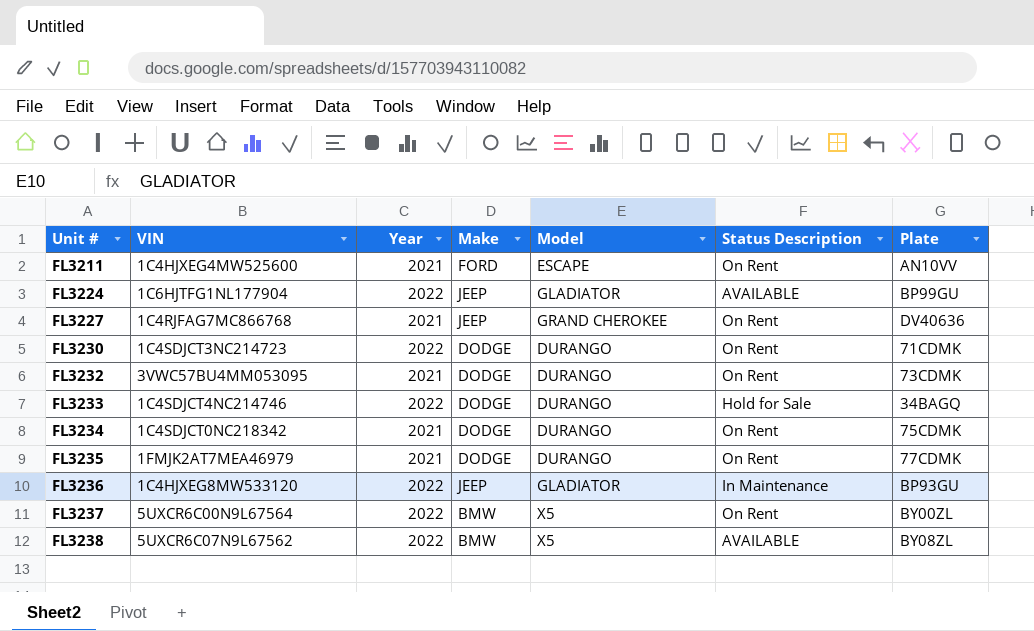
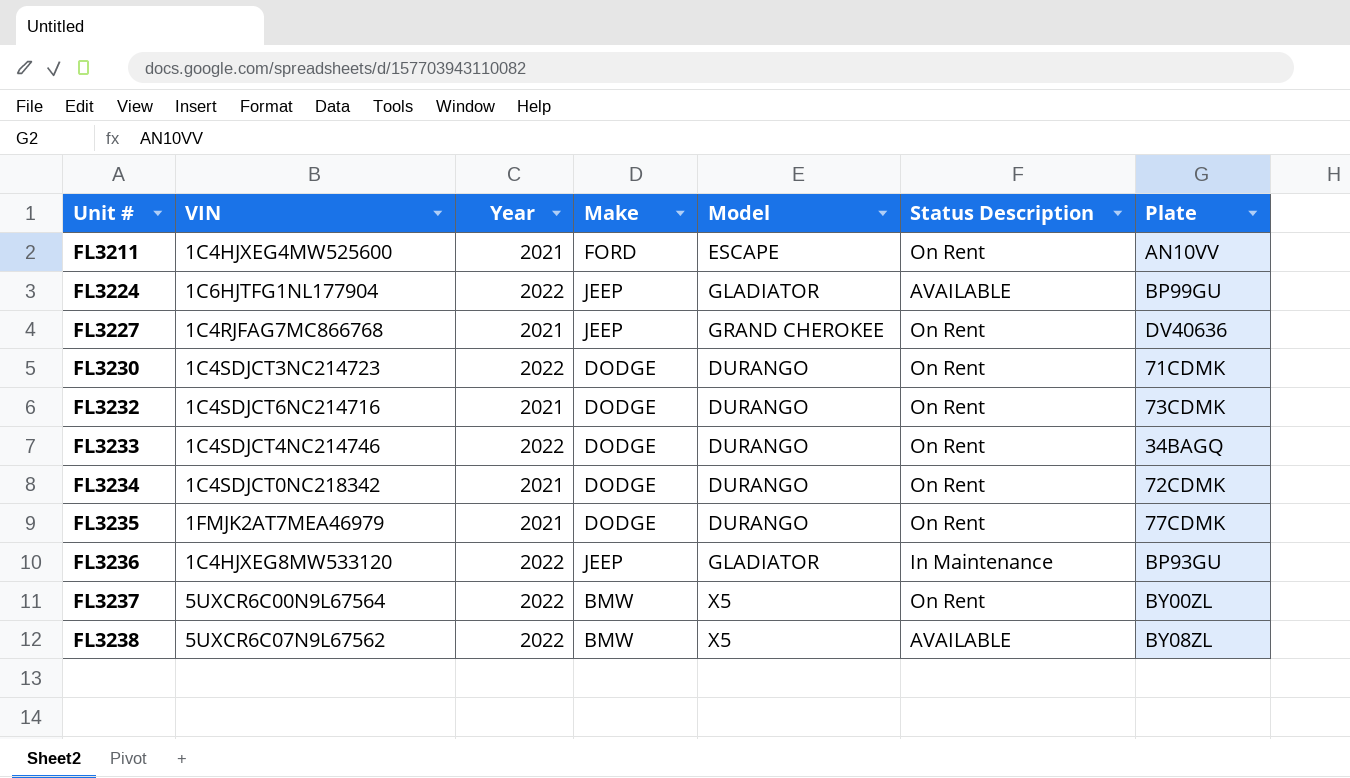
FL3232 | VIN: 3VWC57BU4MM053095 -> 1C4SDJCT6NC214716
FL3233 | Status Description: Hold for Sale -> On Rent
FL3234 | Plate: 75CDMK -> 72CDMK

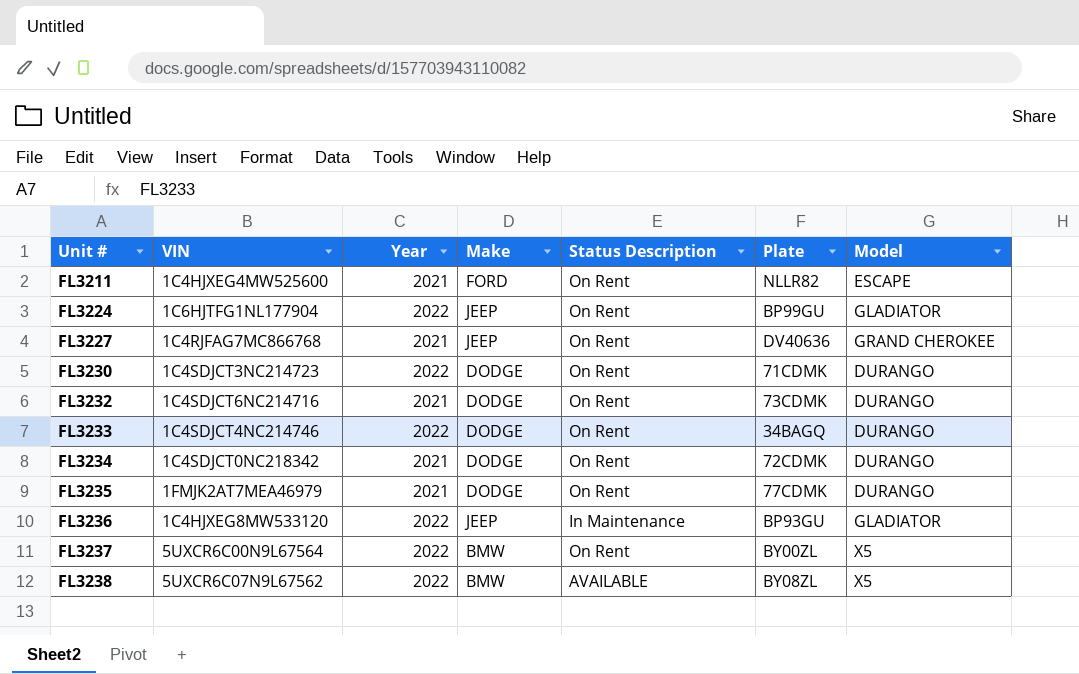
column Model | position: 5 -> 7
FL3211 | Plate: AN10VV -> NLLR82
FL3224 | Status Description: AVAILABLE -> On Rent

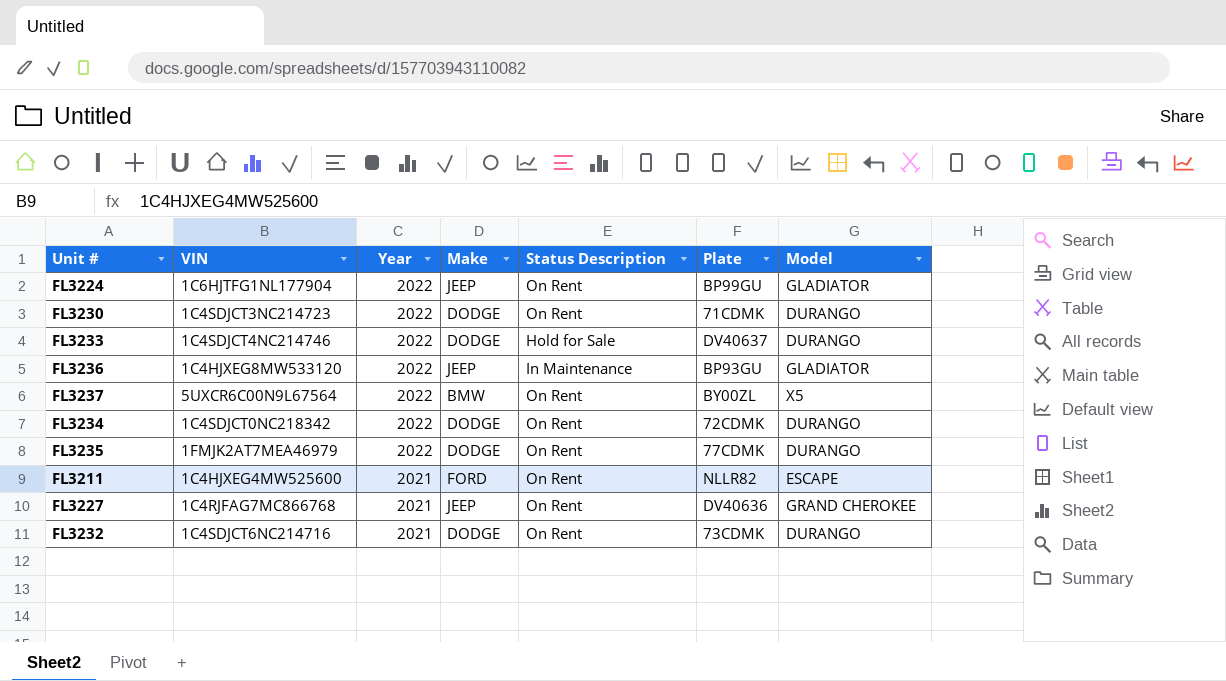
row order: Unit # ascending -> Year descending
row FL3238: 5UXCR6C07N9L67562 | 2022 | BMW | AVAILABLE | BY08ZL | X5 -> none
FL3233 | Status Description: On Rent -> Hold for Sale
FL3233 | Plate: 34BAGQ -> DV40637
FL3234 | Year: 2021 -> 2022
FL3235 | Year: 2021 -> 2022

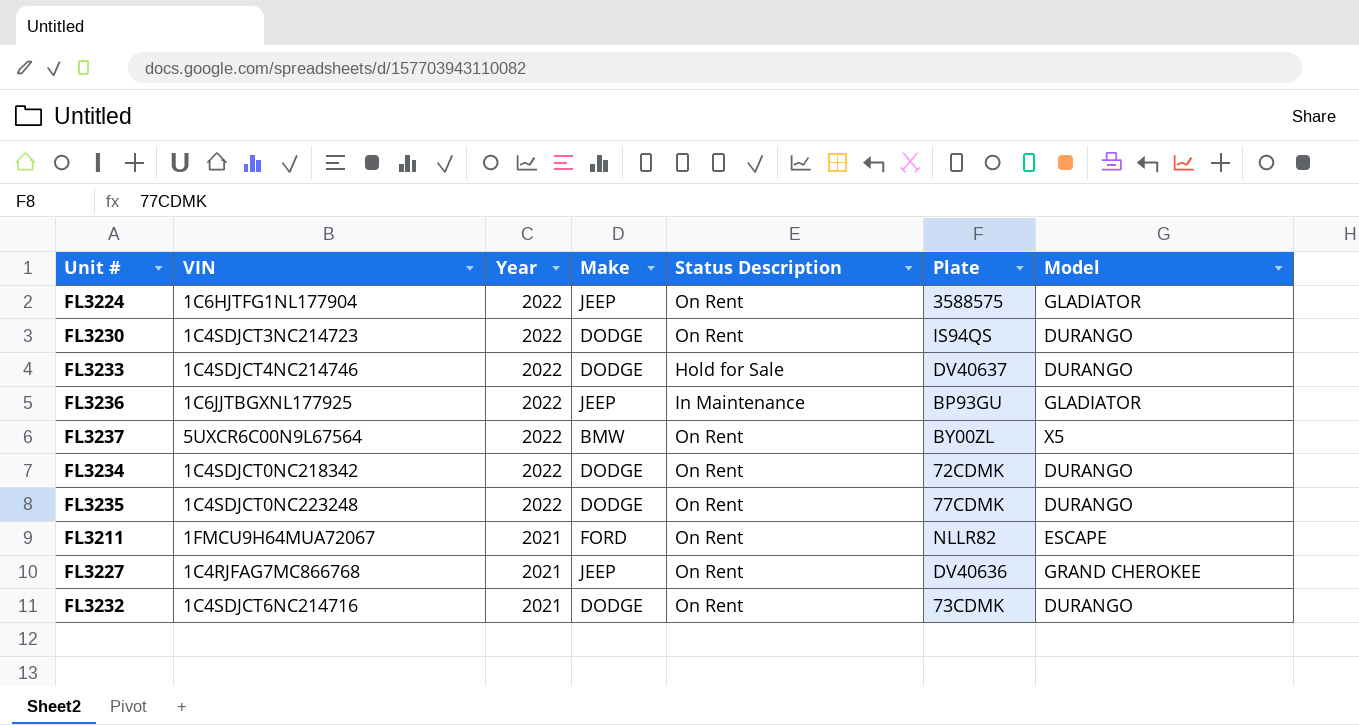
FL3224 | Plate: BP99GU -> 3588575
FL3230 | Plate: 71CDMK -> IS94QS
FL3236 | VIN: 1C4HJXEG8MW533120 -> 1C6JJTBGXNL177925
FL3235 | VIN: 1FMJK2AT7MEA46979 -> 1C4SDJCT0NC223248
FL3211 | VIN: 1C4HJXEG4MW525600 -> 1FMCU9H64MUA72067

